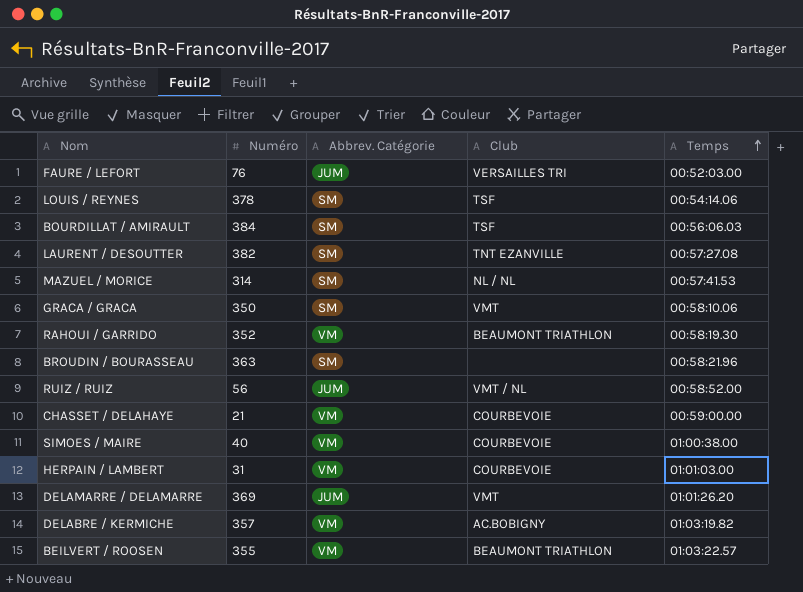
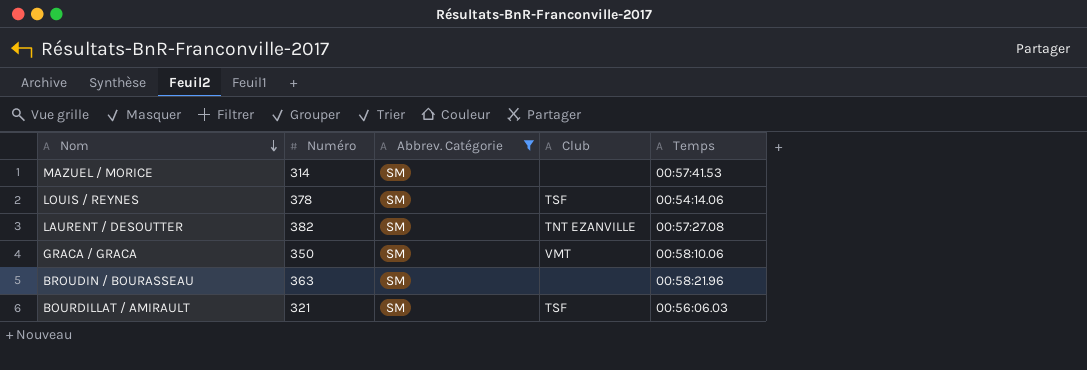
filter: none -> Abbrev. Catégorie = SM
row order: Temps ascending -> Nom descending
MAZUEL / MORICE | Club: NL / NL -> none
BOURDILLAT / AMIRAULT | Numéro: 384 -> 321

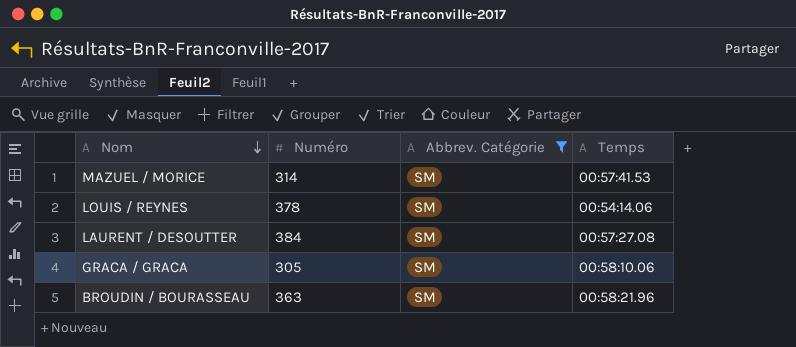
column Club | position: 4 -> none
row BOURDILLAT / AMIRAULT: 321 | SM | TSF | 00:56:06.03 -> none
LAURENT / DESOUTTER | Numéro: 382 -> 384
GRACA / GRACA | Numéro: 350 -> 305

